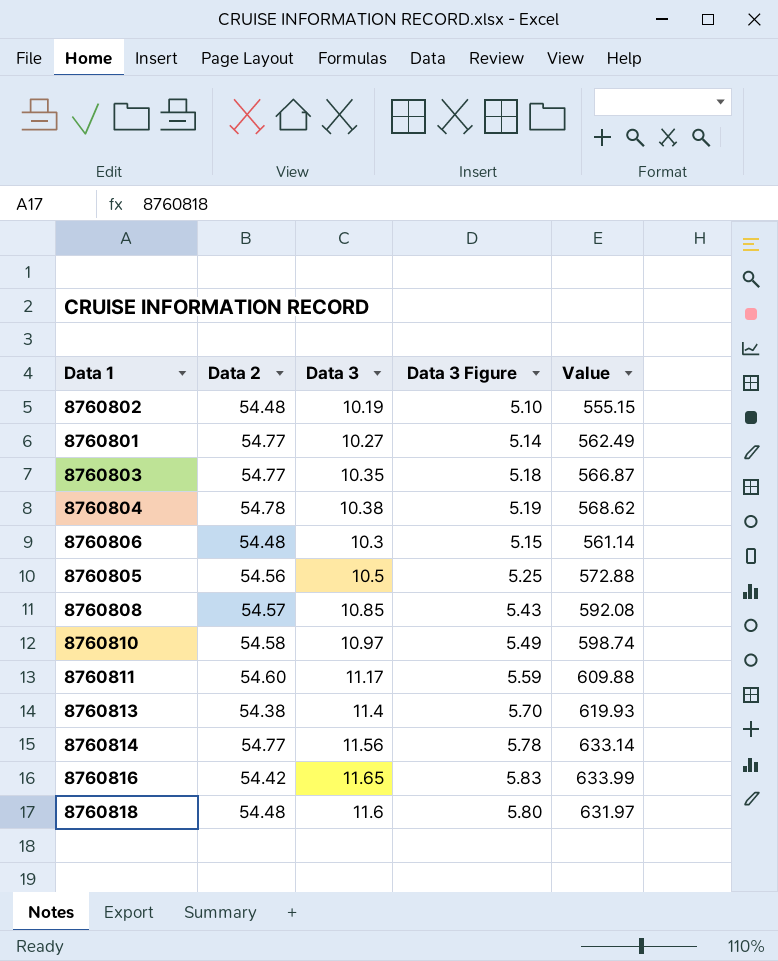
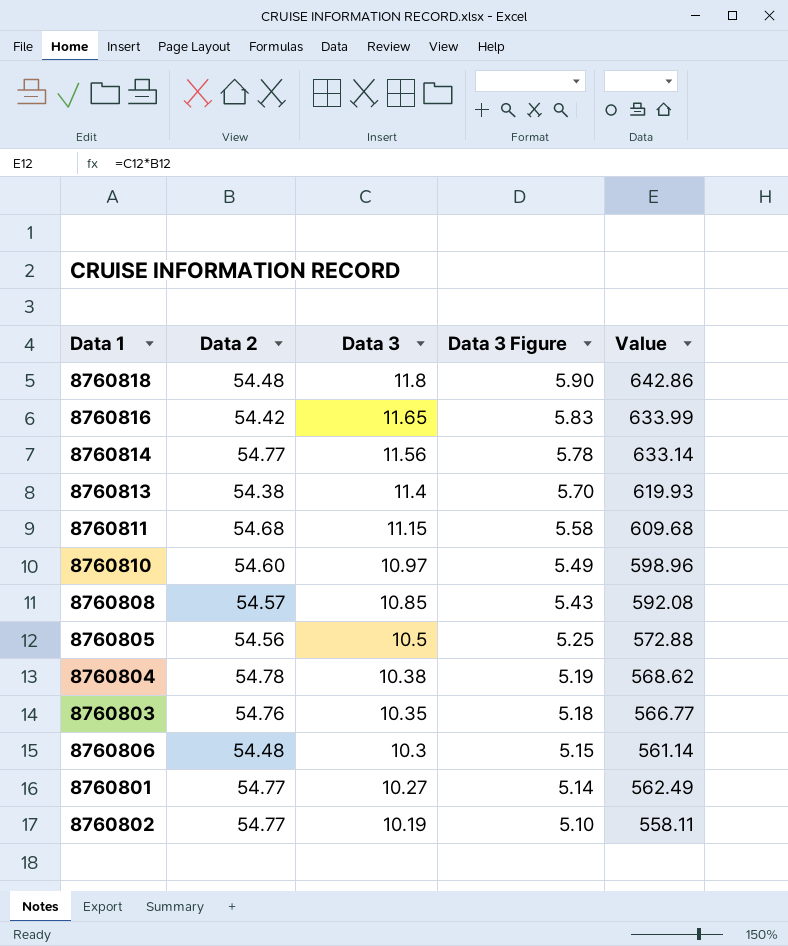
row order: none -> Data 3 descending
8760818 | Data 3: 11.6 -> 11.8
8760818 | Data 3 Figure: 5.80 -> 5.90
8760818 | Value: 631.97 -> 642.86
8760811 | Data 2: 54.60 -> 54.68
8760811 | Data 3: 11.17 -> 11.15
8760811 | Data 3 Figure: 5.59 -> 5.58
8760811 | Value: 609.88 -> 609.68
8760810 | Data 2: 54.58 -> 54.60
8760810 | Value: 598.74 -> 598.96
8760803 | Data 2: 54.77 -> 54.76
8760803 | Value: 566.87 -> 566.77
8760802 | Data 2: 54.48 -> 54.77
8760802 | Value: 555.15 -> 558.11

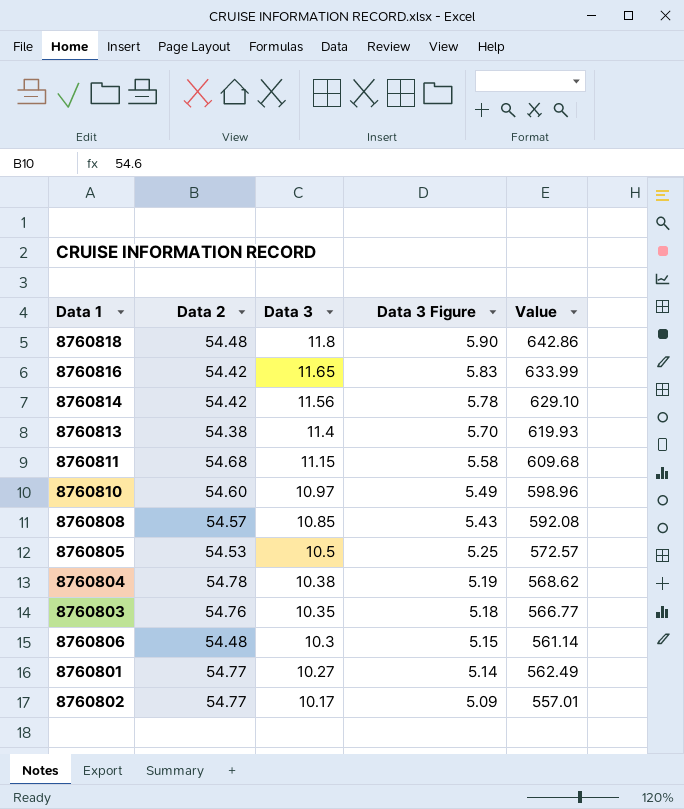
8760814 | Data 2: 54.77 -> 54.42
8760814 | Value: 633.14 -> 629.10
8760805 | Data 2: 54.56 -> 54.53
8760805 | Value: 572.88 -> 572.57
8760802 | Data 3: 10.19 -> 10.17
8760802 | Data 3 Figure: 5.10 -> 5.09
8760802 | Value: 558.11 -> 557.01

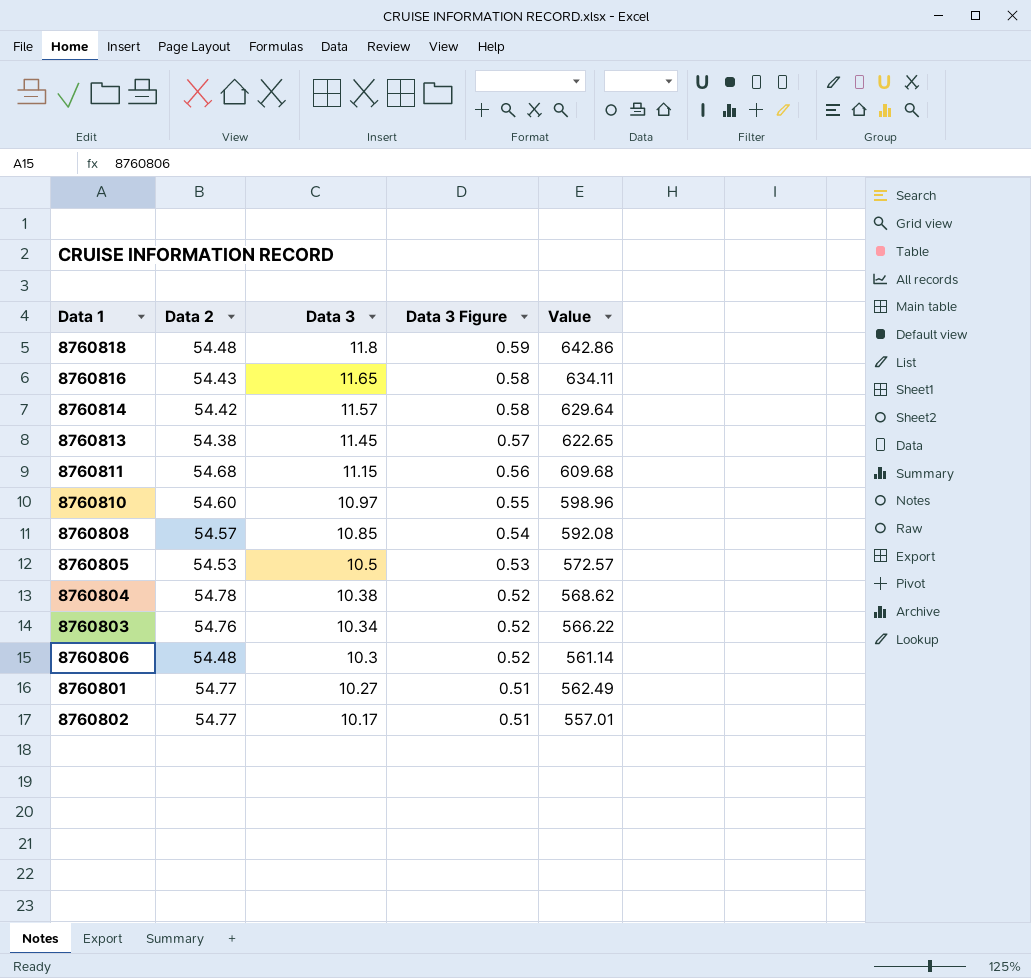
column Data 3 Figure | formula: [Data 3] * 0.5 -> [Data 3] * 0.05
8760816 | Data 2: 54.42 -> 54.43
8760816 | Value: 633.99 -> 634.11
8760814 | Data 3: 11.56 -> 11.57
8760814 | Value: 629.10 -> 629.64
8760813 | Data 3: 11.4 -> 11.45
8760813 | Value: 619.93 -> 622.65
8760803 | Data 3: 10.35 -> 10.34
8760803 | Value: 566.77 -> 566.22

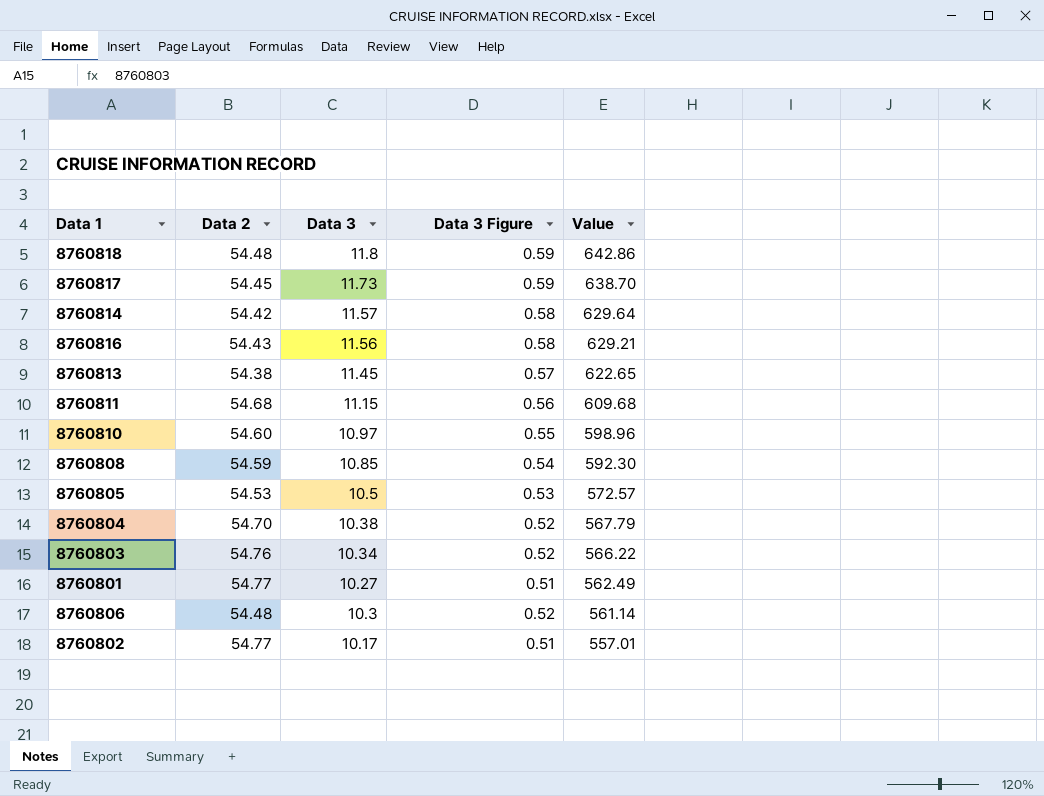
row order: Data 3 descending -> Value descending
row 8760817: none -> 54.45 | 11.73 | 0.59 | 638.70
8760816 | Data 3: 11.65 -> 11.56
8760816 | Value: 634.11 -> 629.21
8760808 | Data 2: 54.57 -> 54.59
8760808 | Value: 592.08 -> 592.30
8760804 | Data 2: 54.78 -> 54.70
8760804 | Value: 568.62 -> 567.79

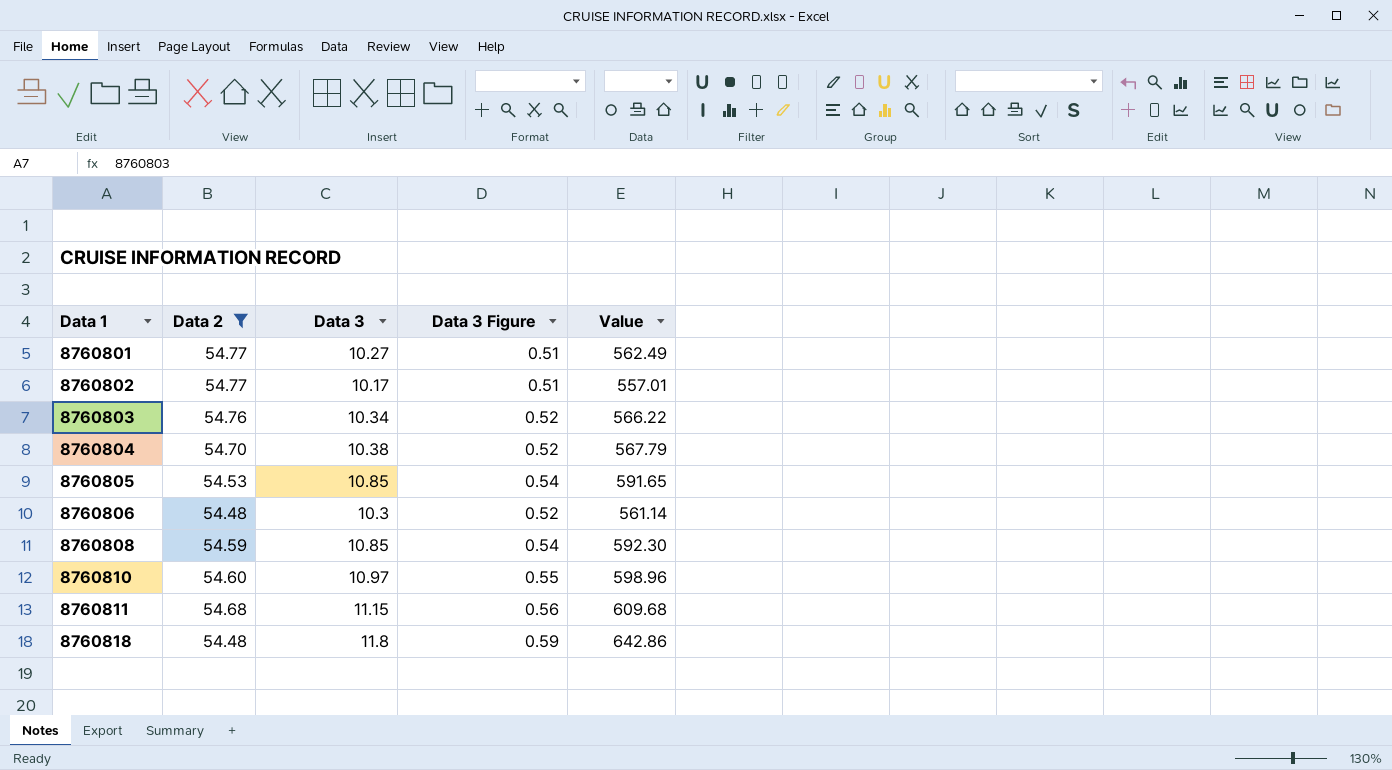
filter: none -> Data 2 >= 54.48
row order: Value descending -> Data 1 ascending
8760805 | Data 3: 10.5 -> 10.85
8760805 | Data 3 Figure: 0.53 -> 0.54
8760805 | Value: 572.57 -> 591.65

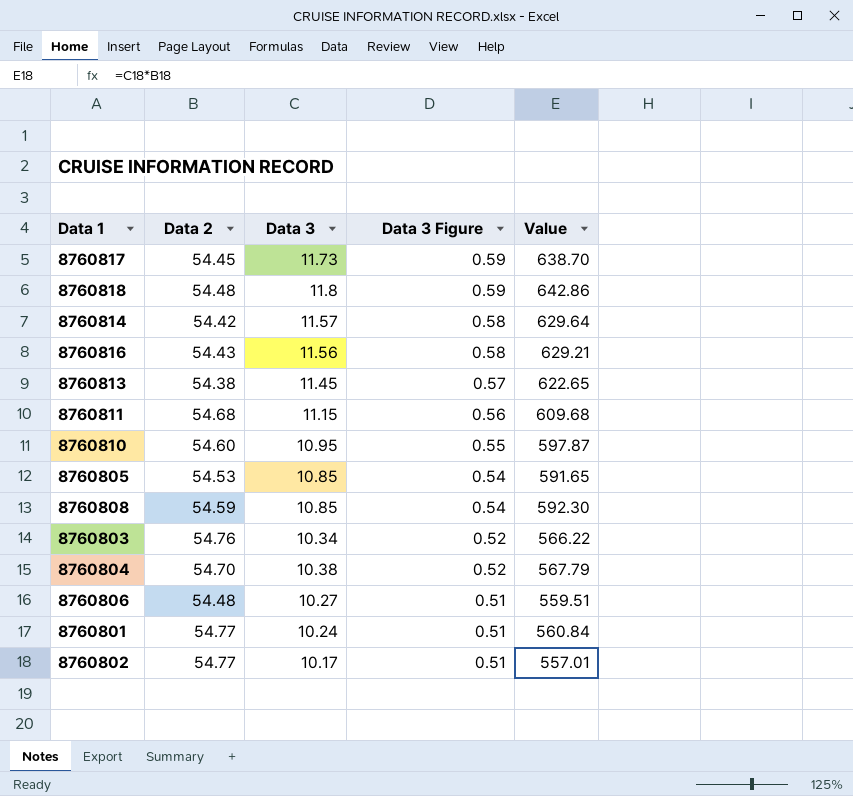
filter: Data 2 >= 54.48 -> none
row order: Data 1 ascending -> Data 3 Figure descending
8760810 | Data 3: 10.97 -> 10.95
8760810 | Value: 598.96 -> 597.87
8760806 | Data 3: 10.3 -> 10.27
8760806 | Data 3 Figure: 0.52 -> 0.51
8760806 | Value: 561.14 -> 559.51
8760801 | Data 3: 10.27 -> 10.24
8760801 | Value: 562.49 -> 560.84

